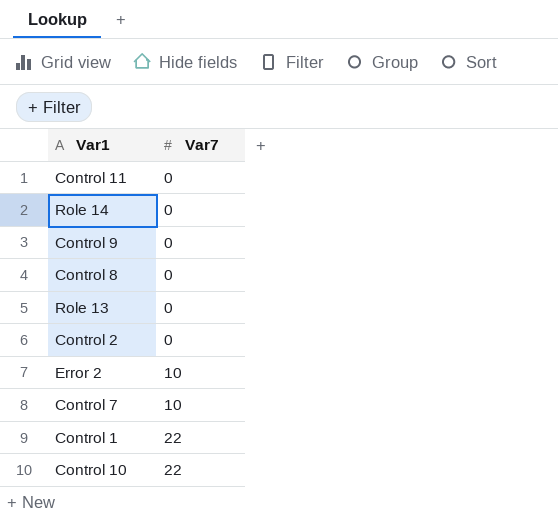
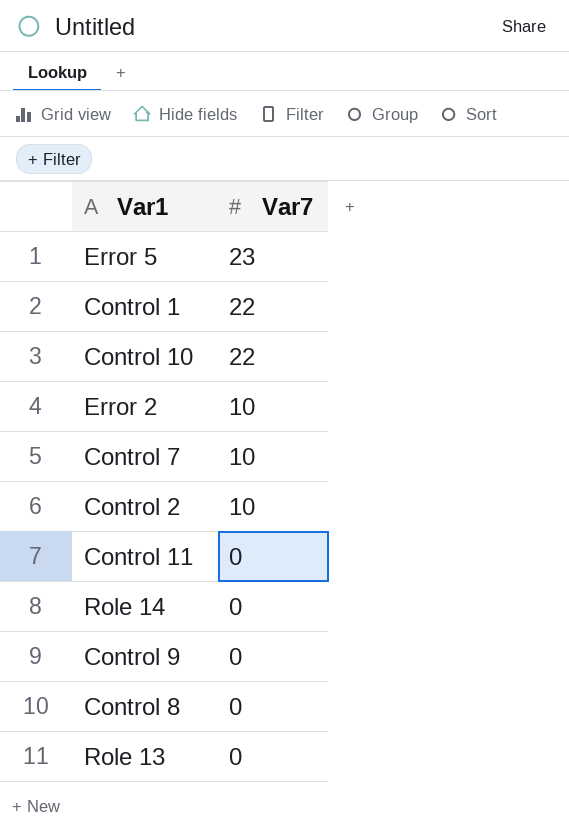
row order: Var7 ascending -> Var7 descending
row Error 5: none -> 23
Control 2 | Var7: 0 -> 10

